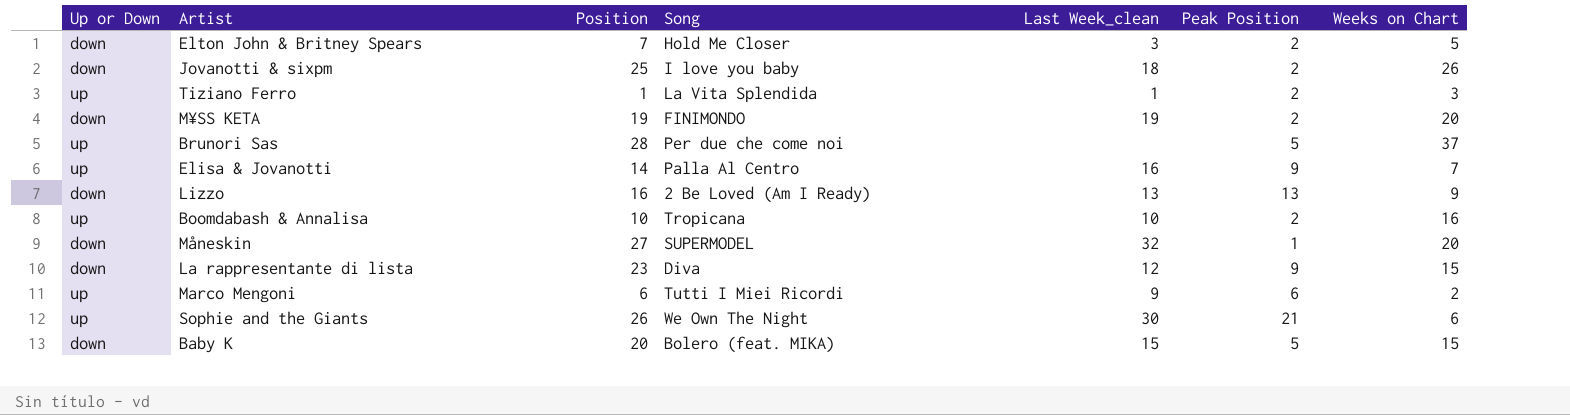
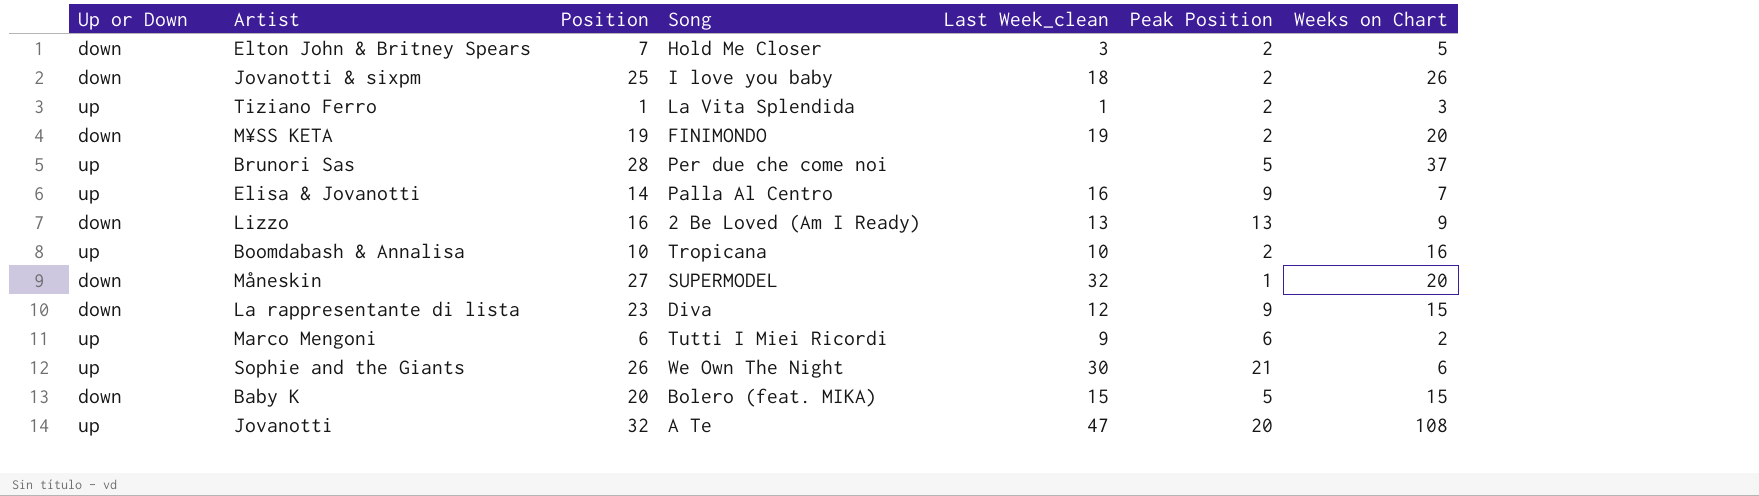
row Jovanotti: none -> up | 32 | A Te | 47 | 20 | 108

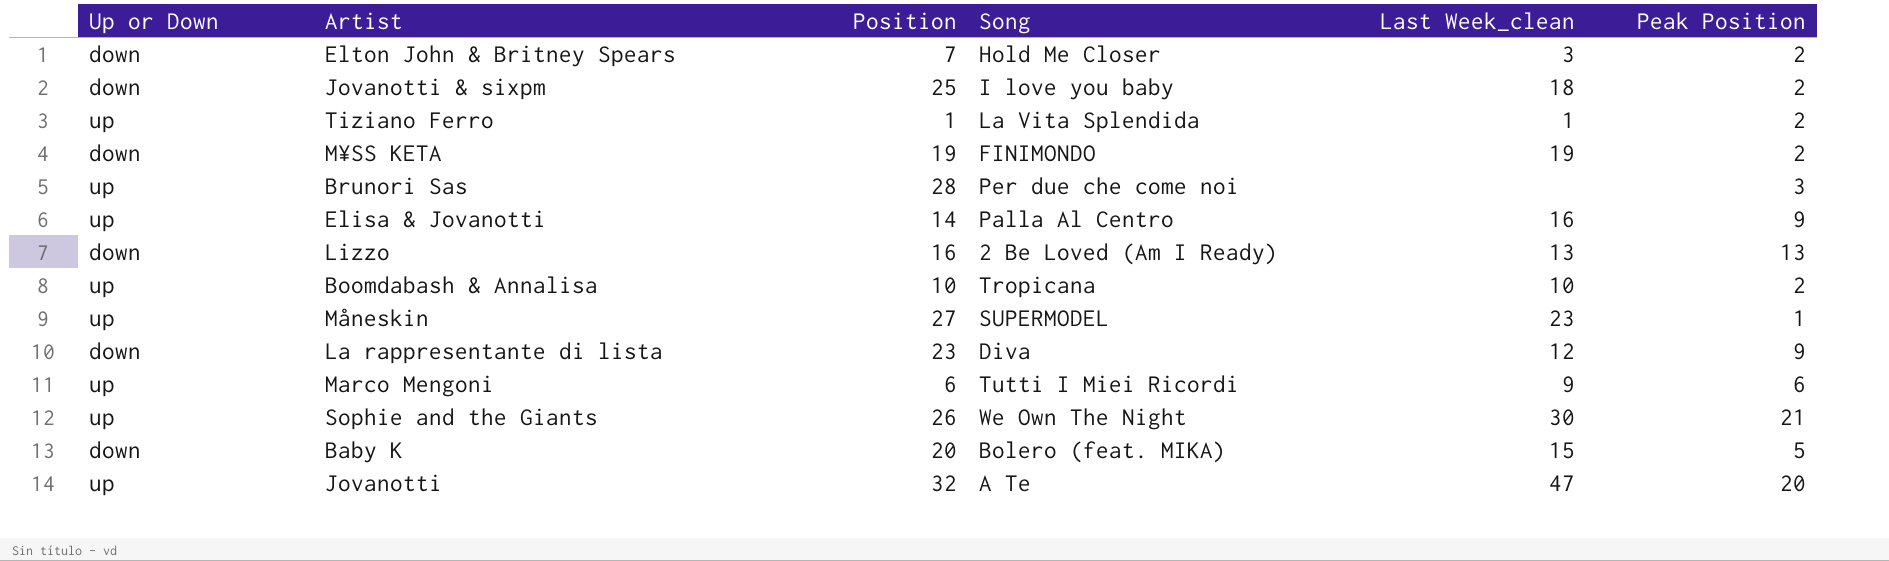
column Weeks on Chart | position: 7 -> none
Brunori Sas | Peak Position: 5 -> 3
Måneskin | Up or Down: down -> up
Måneskin | Last Week_clean: 32 -> 23

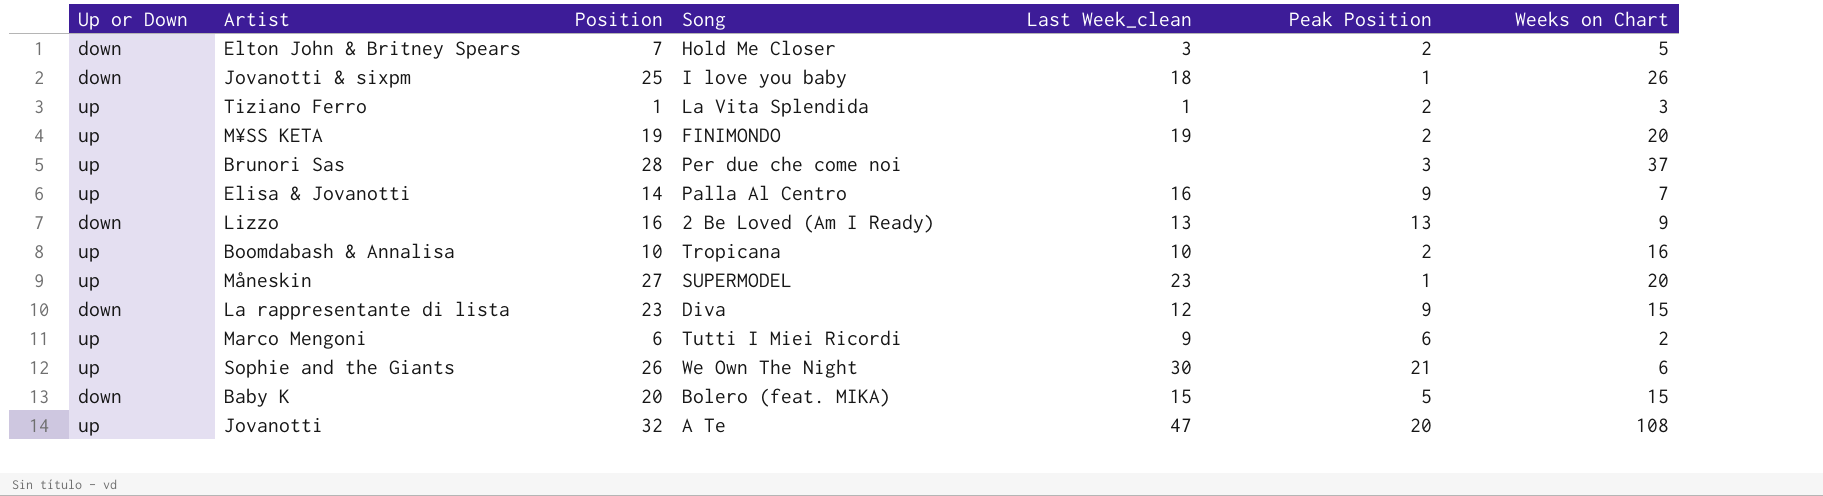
column Weeks on Chart | position: none -> 7
Jovanotti & sixpm | Peak Position: 2 -> 1
M¥SS KETA | Up or Down: down -> up

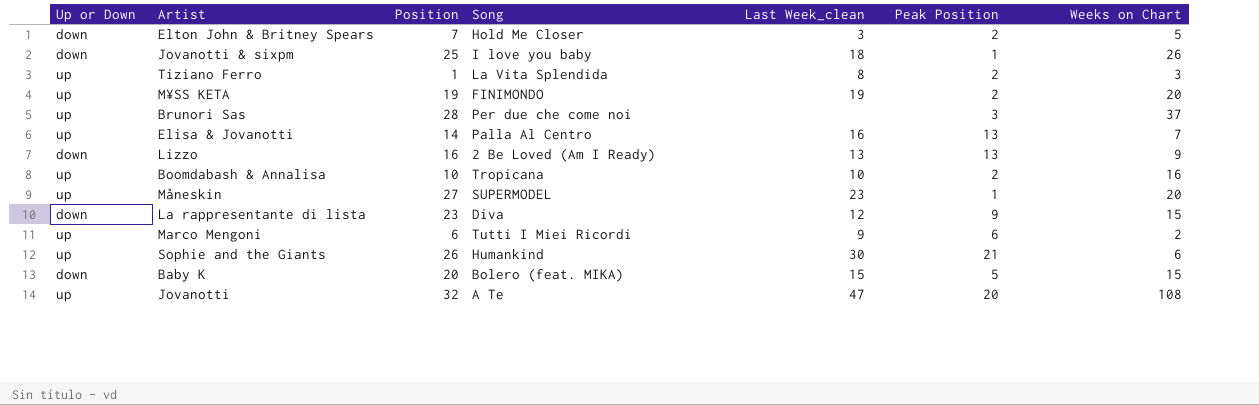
Tiziano Ferro | Last Week_clean: 1 -> 8
Elisa & Jovanotti | Peak Position: 9 -> 13
Sophie and the Giants | Song: We Own The Night -> Humankind

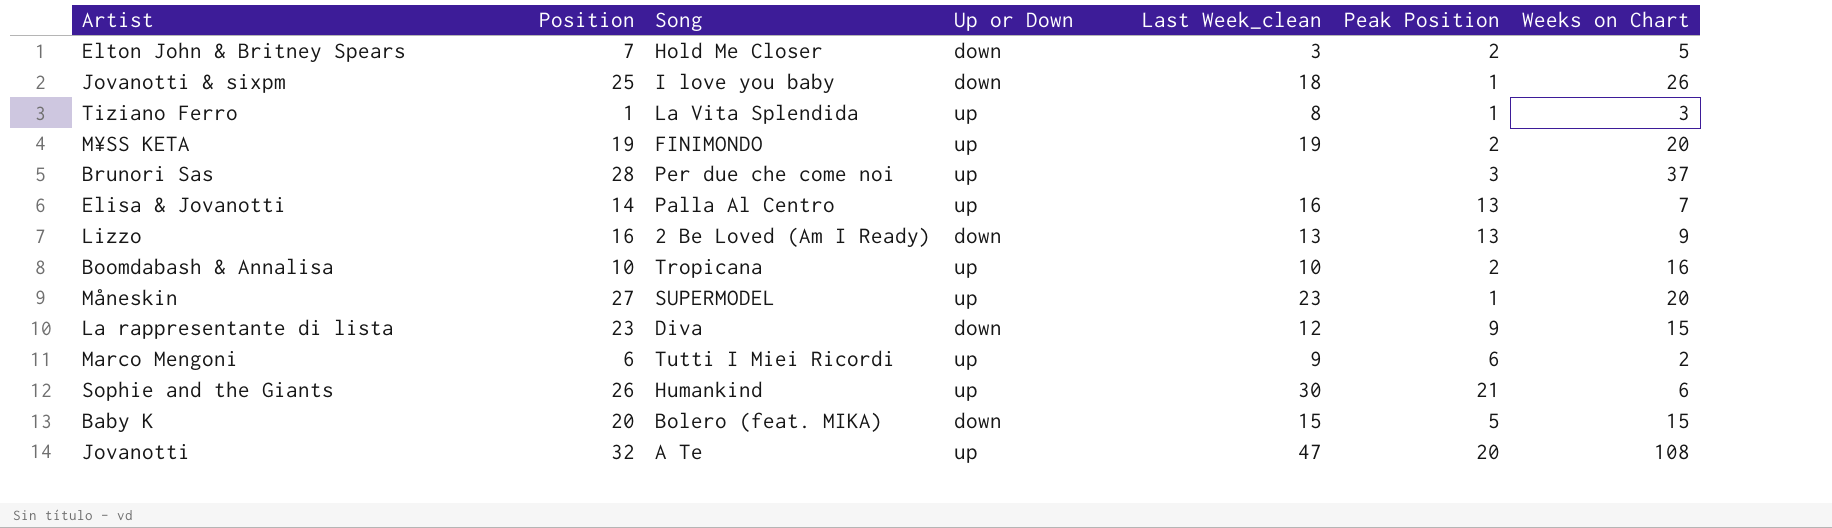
column Up or Down | position: 1 -> 4
Tiziano Ferro | Peak Position: 2 -> 1

